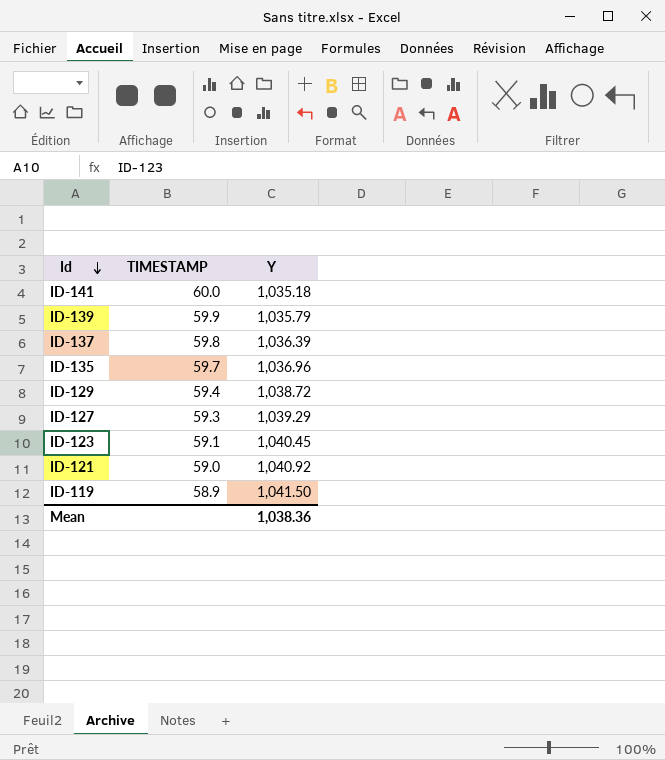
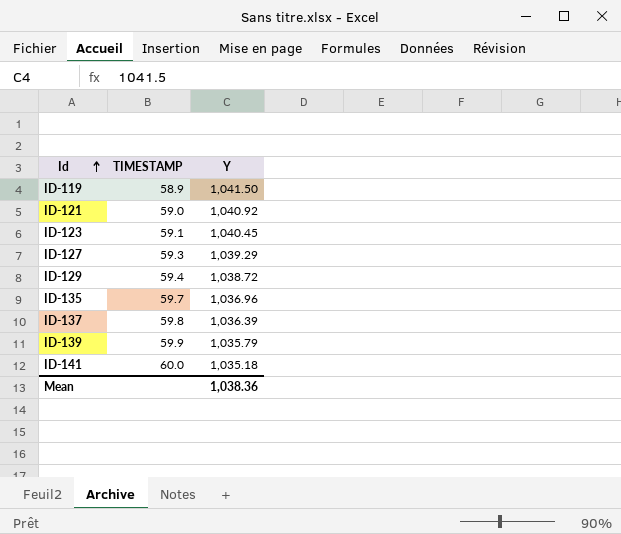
row order: Id descending -> Id ascending

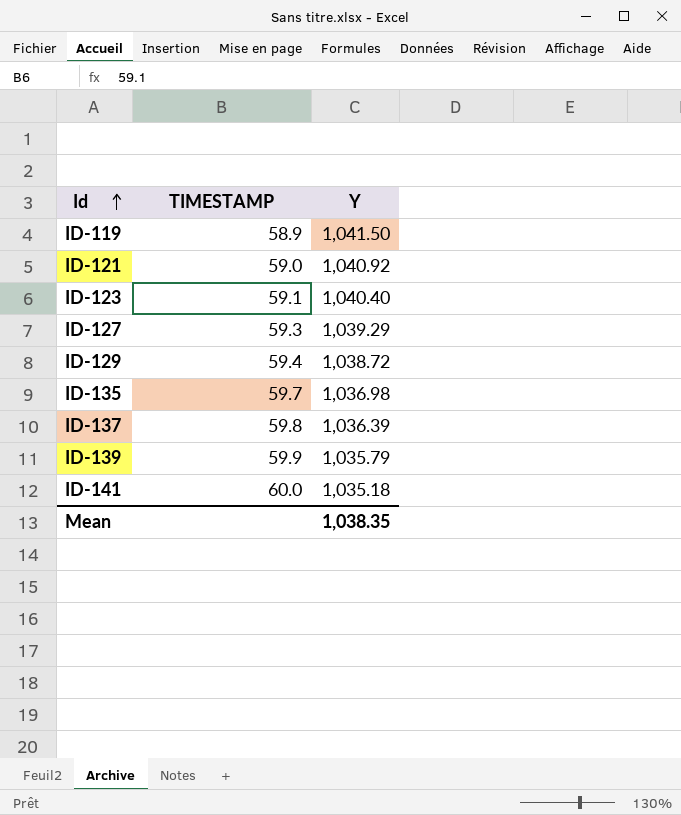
ID-123 | Y: 1,040.45 -> 1,040.40
ID-135 | Y: 1,036.96 -> 1,036.98
Mean | Y: 1,038.36 -> 1,038.35

